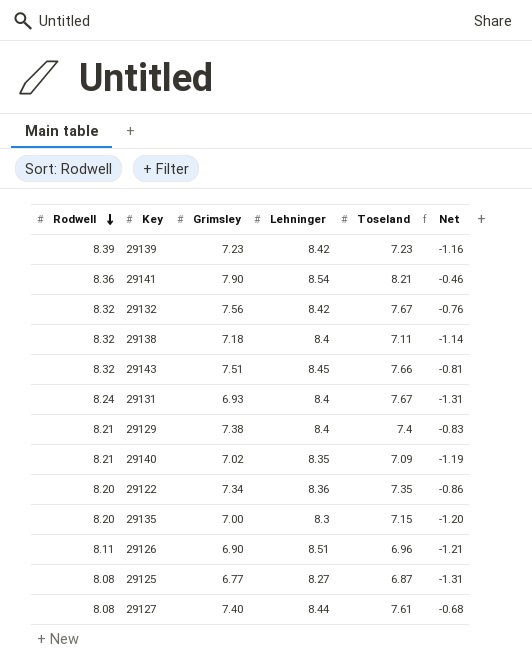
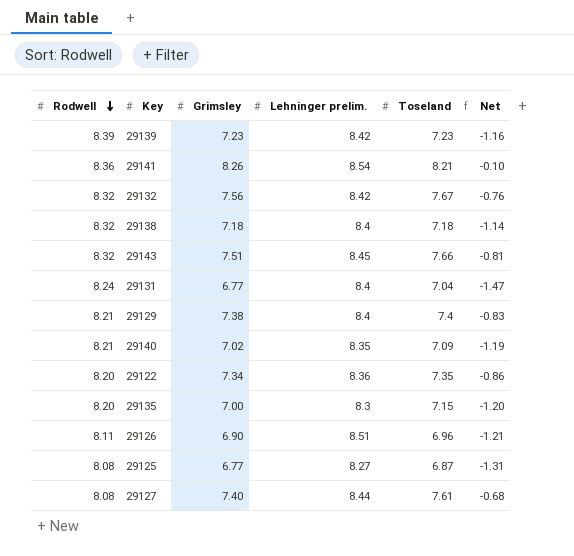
column name: Lehninger -> Lehninger prelim.
29141 | Grimsley: 7.90 -> 8.26
29141 | Net: -0.46 -> -0.10
29138 | Toseland: 7.11 -> 7.18
29131 | Grimsley: 6.93 -> 6.77
29131 | Toseland: 7.67 -> 7.04
29131 | Net: -1.31 -> -1.47

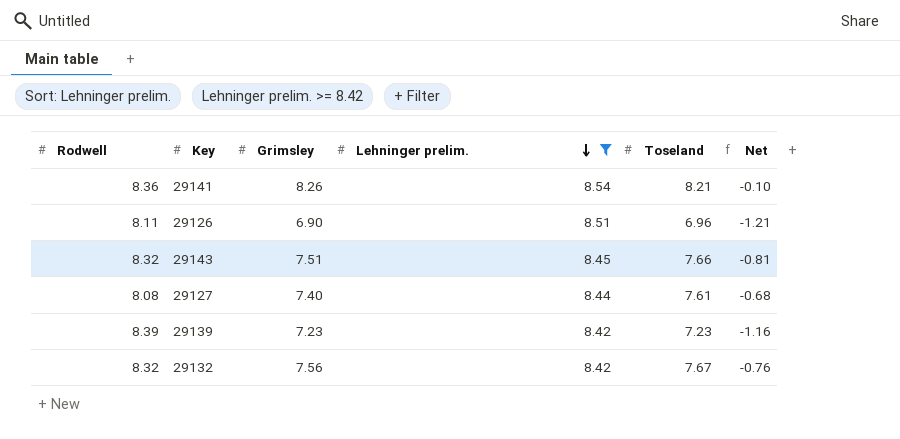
filter: none -> Lehninger prelim. >= 8.42
row order: Rodwell descending -> Lehninger prelim. descending

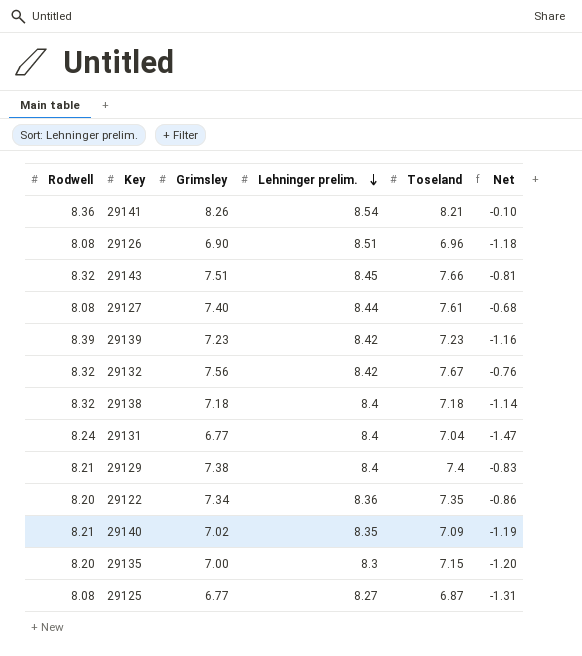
filter: Lehninger prelim. >= 8.42 -> none
29126 | Rodwell: 8.11 -> 8.08
29126 | Net: -1.21 -> -1.18

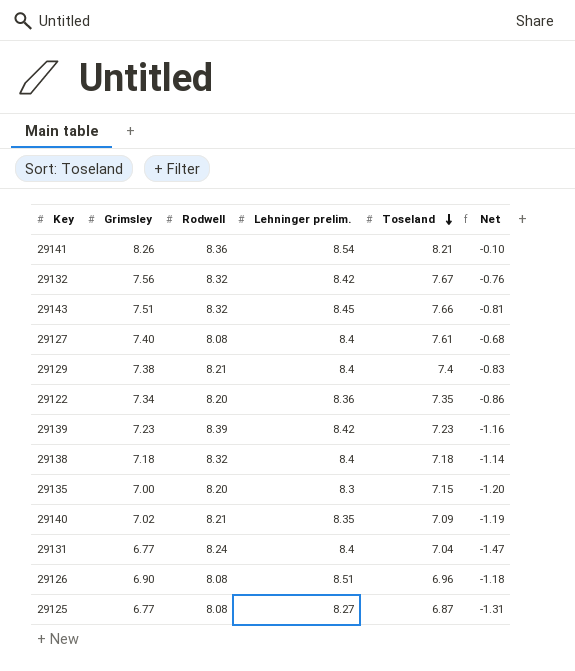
row order: Lehninger prelim. descending -> Toseland descending
column Rodwell | position: 1 -> 3
29127 | Lehninger prelim.: 8.44 -> 8.4

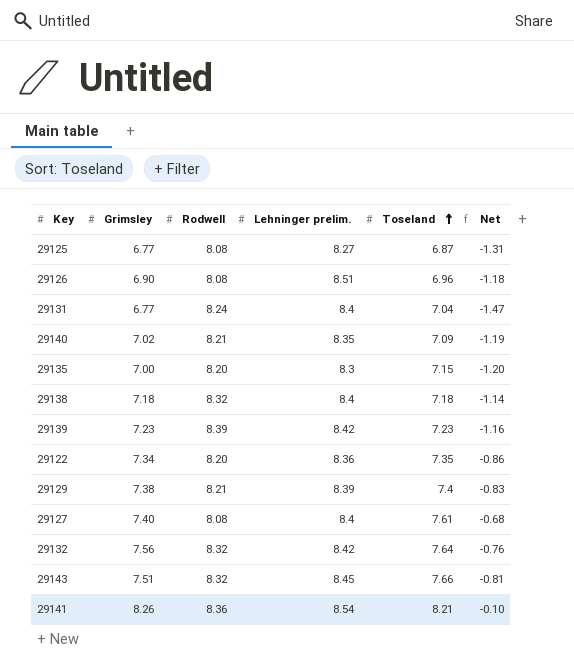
row order: Toseland descending -> Toseland ascending
29129 | Lehninger prelim.: 8.4 -> 8.39
29132 | Toseland: 7.67 -> 7.64

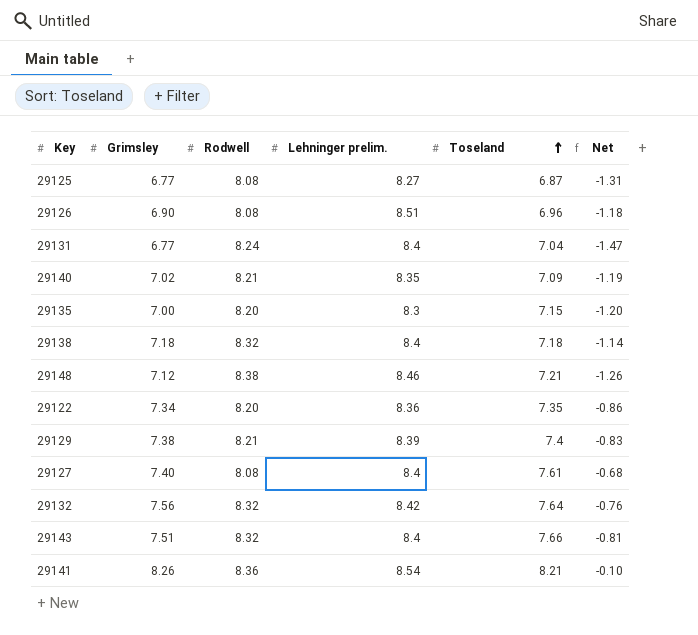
row 29139: 7.23 | 8.39 | 8.42 | 7.23 | -1.16 -> none
row 29148: none -> 7.12 | 8.38 | 8.46 | 7.21 | -1.26
29143 | Lehninger prelim.: 8.45 -> 8.4

